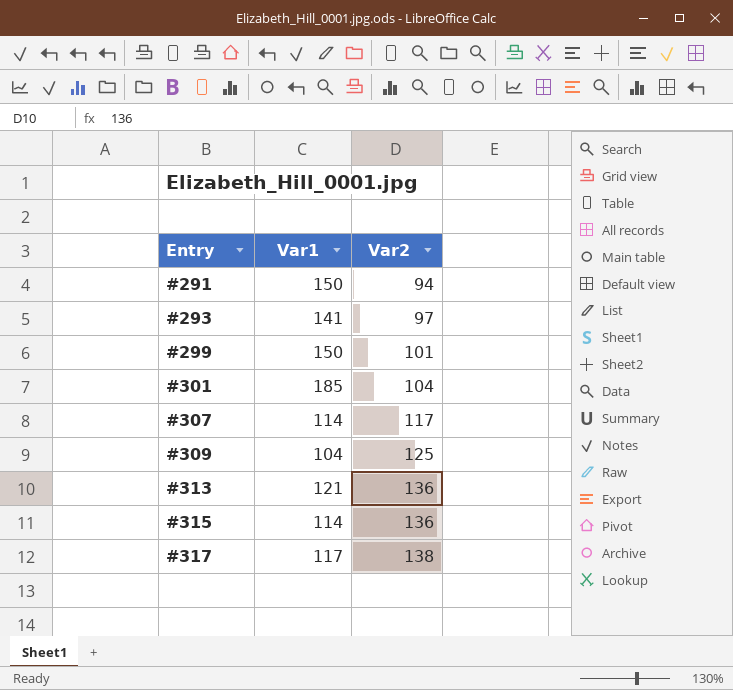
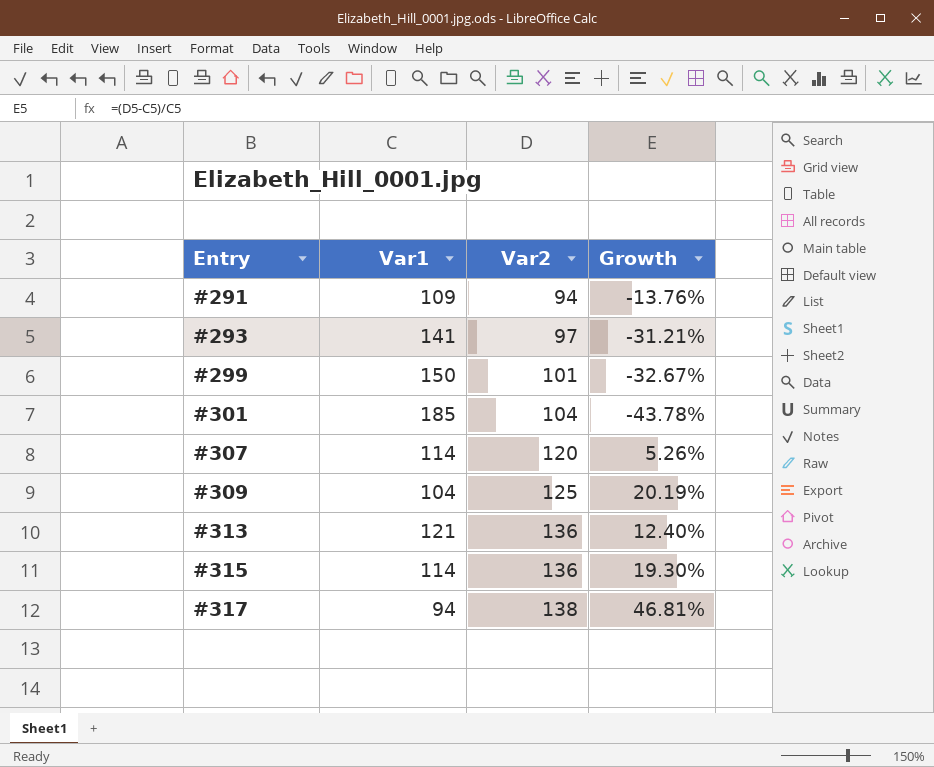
column Growth | formula: none -> ([Var2] - [Var1]) / [Var1]
#291 | Var1: 150 -> 109
#307 | Var2: 117 -> 120
#317 | Var1: 117 -> 94

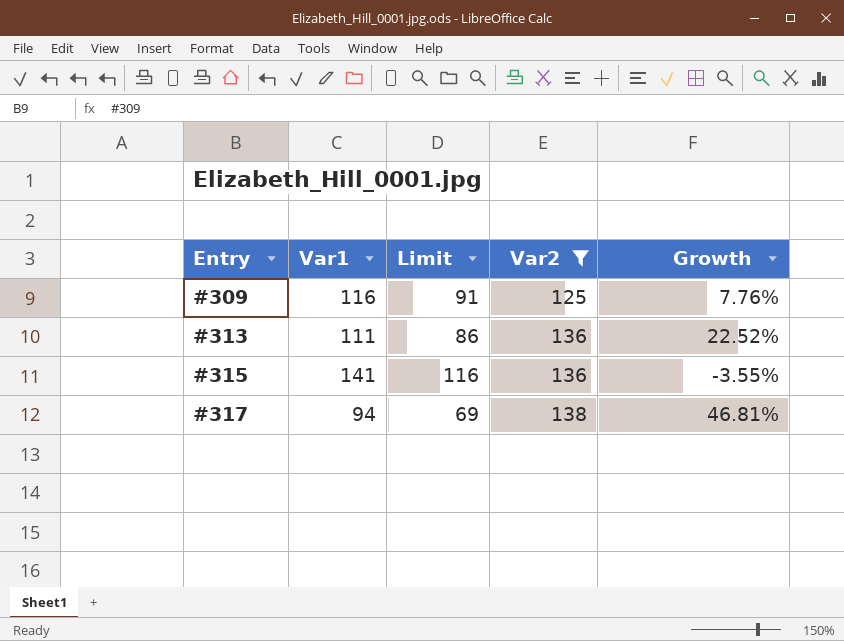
filter: none -> Var2 >= 125
column Limit | formula: none -> [Var1] - 25
#309 | Var1: 104 -> 116
#309 | Growth: 20.19% -> 7.76%
#313 | Var1: 121 -> 111
#313 | Growth: 12.40% -> 22.52%
#315 | Var1: 114 -> 141
#315 | Growth: 19.30% -> -3.55%

